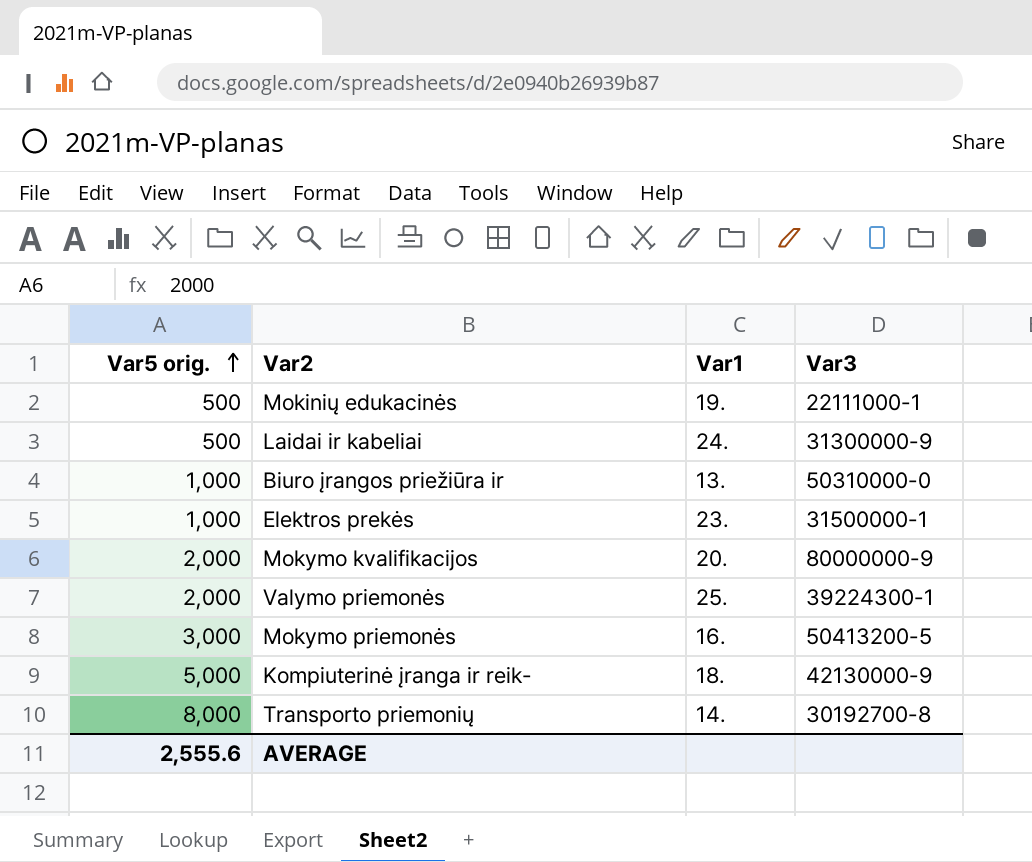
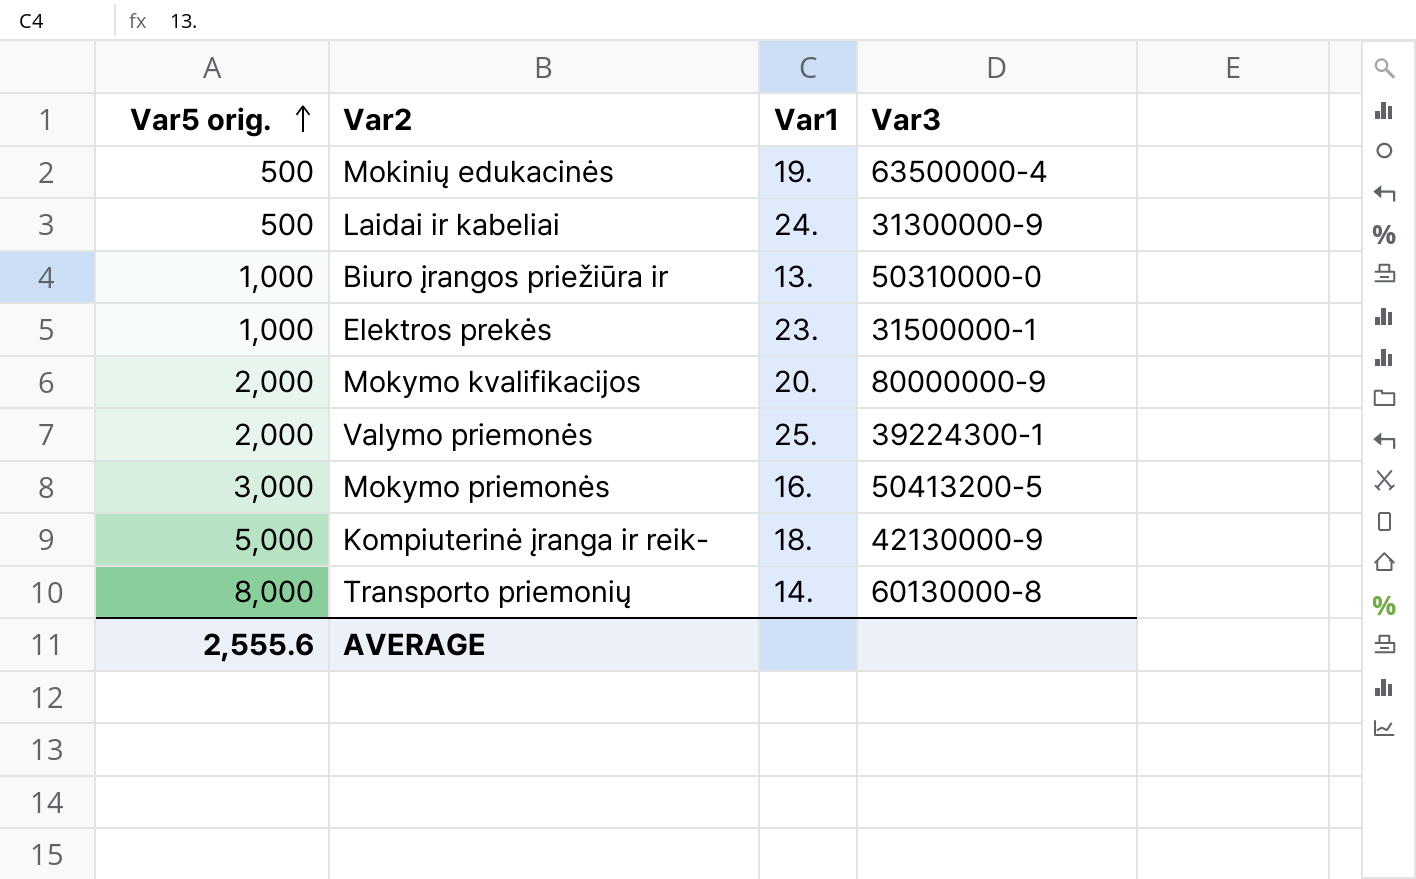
Mokinių edukacinės | Var3: 22111000-1 -> 63500000-4
Transporto priemonių | Var3: 30192700-8 -> 60130000-8

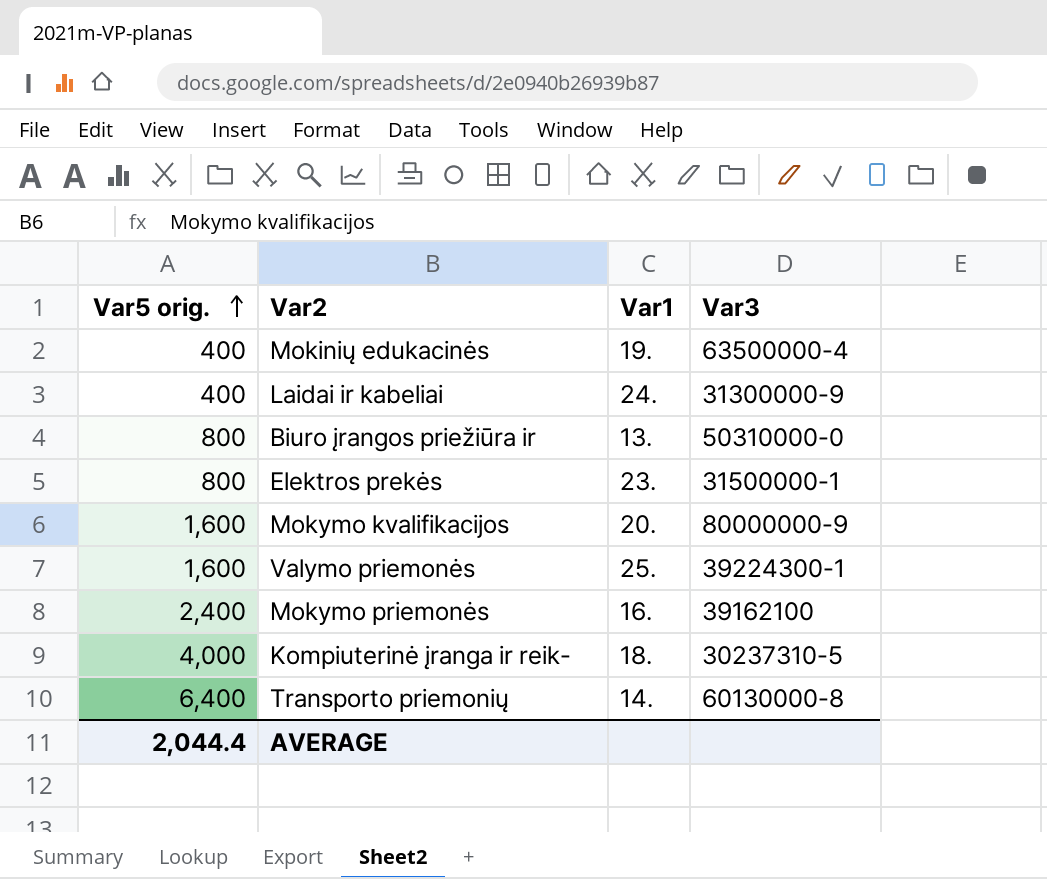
Mokinių edukacinės | Var5 orig.: 500 -> 400
Laidai ir kabeliai | Var5 orig.: 500 -> 400
Biuro įrangos priežiūra ir | Var5 orig.: 1,000 -> 800
Elektros prekės | Var5 orig.: 1,000 -> 800
Mokymo kvalifikacijos | Var5 orig.: 2,000 -> 1,600
Valymo priemonės | Var5 orig.: 2,000 -> 1,600
Mokymo priemonės | Var5 orig.: 3,000 -> 2,400
Mokymo priemonės | Var3: 50413200-5 -> 39162100
Kompiuterinė įranga ir reik- | Var5 orig.: 5,000 -> 4,000
Kompiuterinė įranga ir reik- | Var3: 42130000-9 -> 30237310-5
Transporto priemonių | Var5 orig.: 8,000 -> 6,400
AVERAGE | Var5 orig.: 2,555.6 -> 2,044.4

